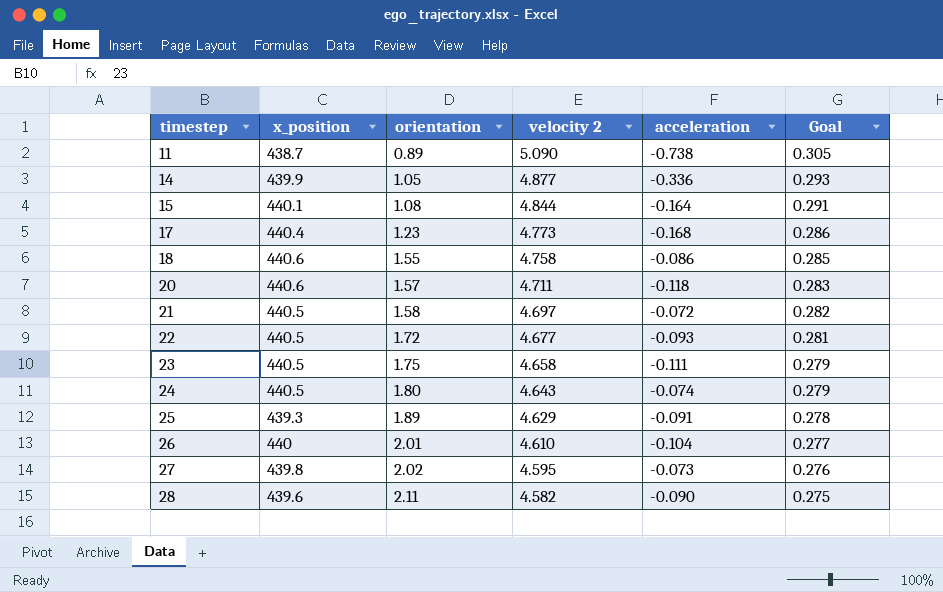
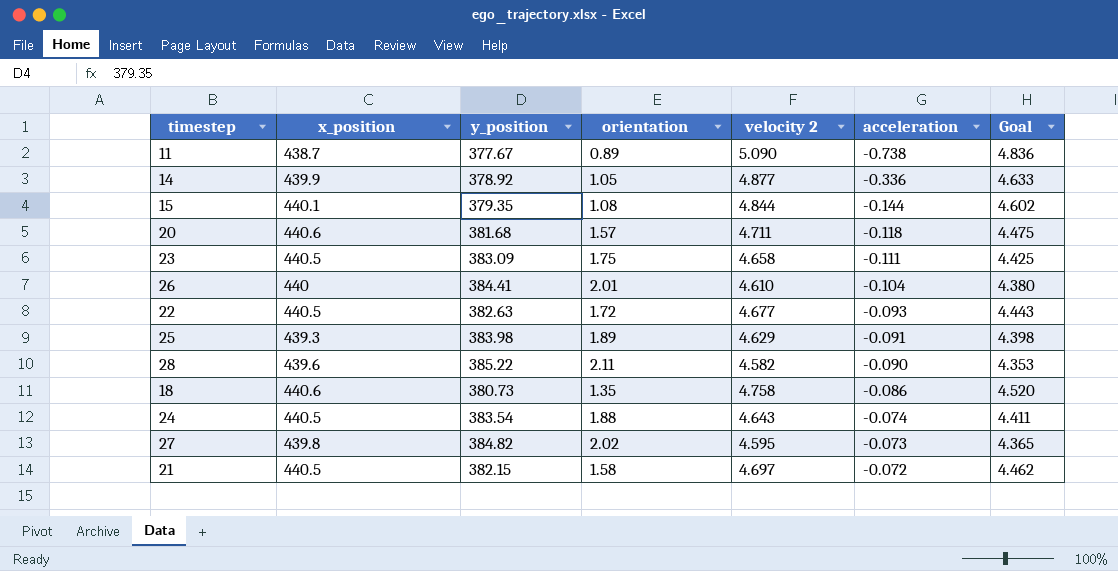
row order: timestep ascending -> acceleration ascending
column y_position | position: none -> 3
column Goal | formula: [velocity 2] * 0.06 -> [velocity 2] * 0.95
row 17: 440.4 | 1.23 | 4.773 | -0.168 | 0.286 -> none
15 | acceleration: -0.164 -> -0.144
18 | orientation: 1.55 -> 1.35
24 | orientation: 1.80 -> 1.88

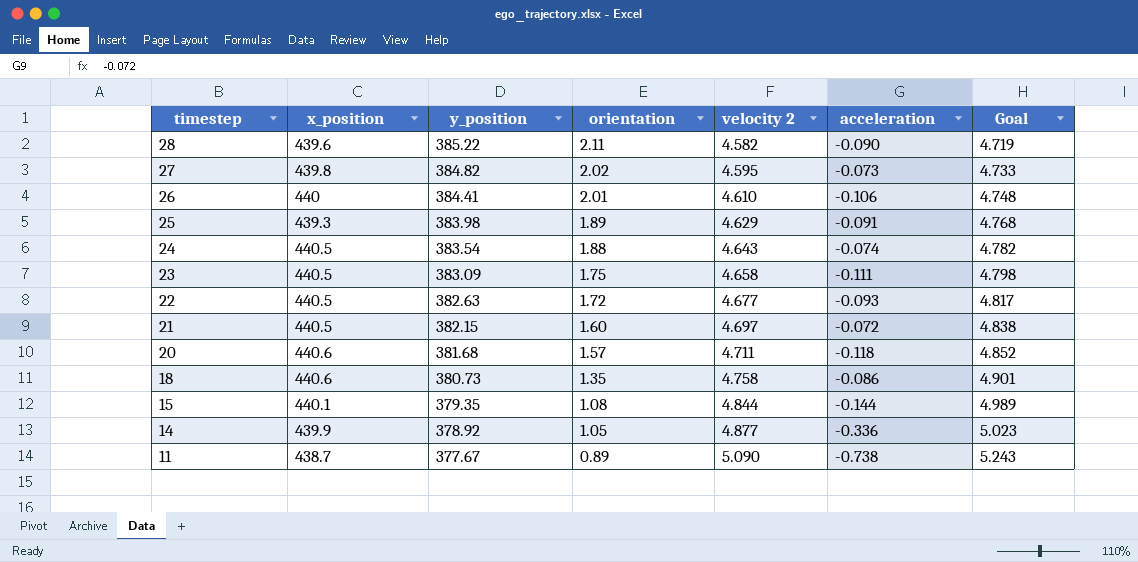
row order: acceleration ascending -> timestep descending
column Goal | formula: [velocity 2] * 0.95 -> [velocity 2] * 1.03
26 | acceleration: -0.104 -> -0.106
21 | orientation: 1.58 -> 1.60

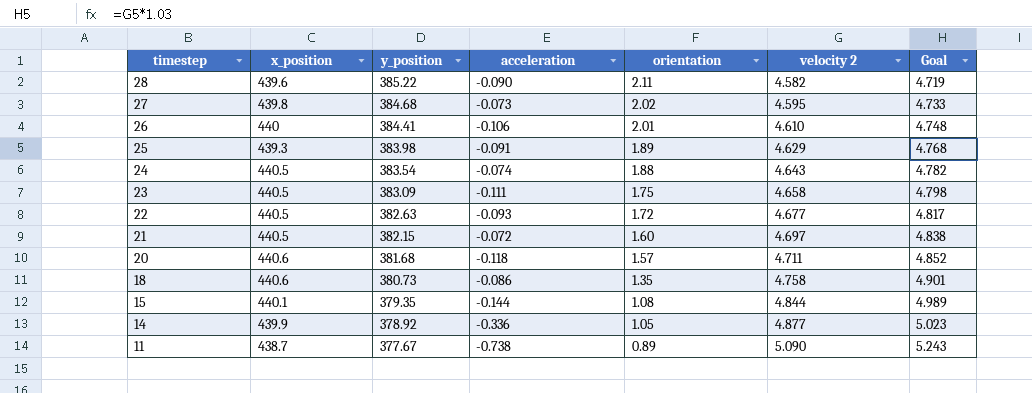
column acceleration | position: 6 -> 4
27 | y_position: 384.82 -> 384.68

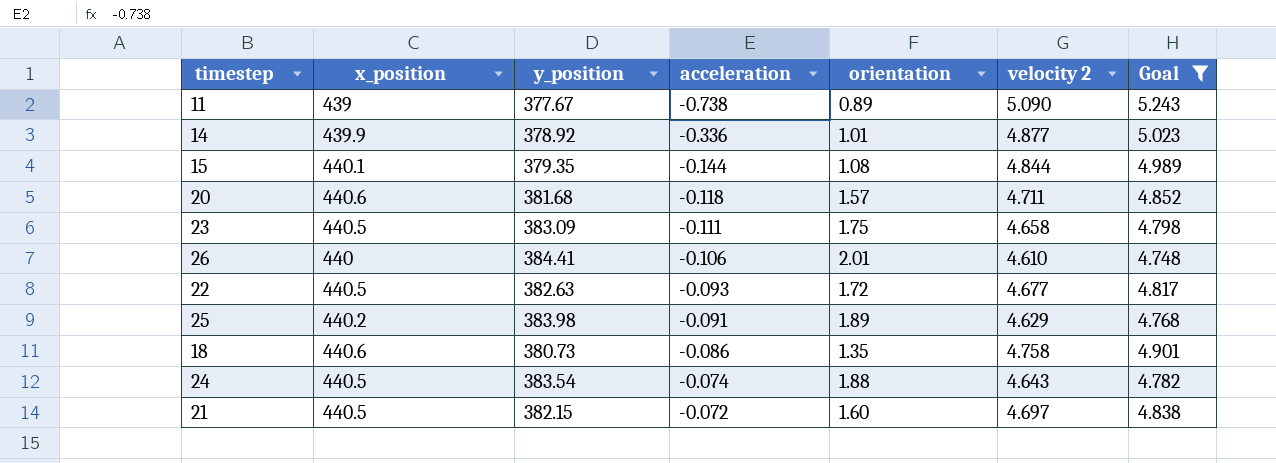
filter: none -> Goal >= 4.748
row order: timestep descending -> acceleration ascending
11 | x_position: 438.7 -> 439
14 | orientation: 1.05 -> 1.01
25 | x_position: 439.3 -> 440.2

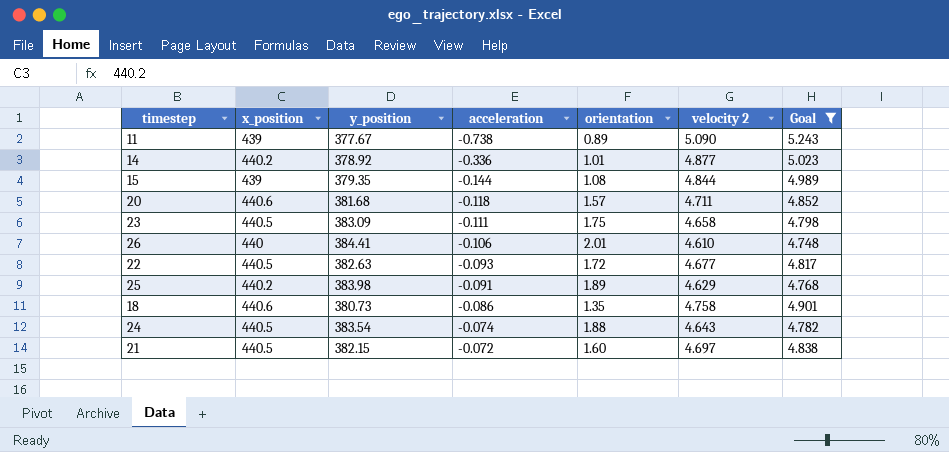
14 | x_position: 439.9 -> 440.2
15 | x_position: 440.1 -> 439

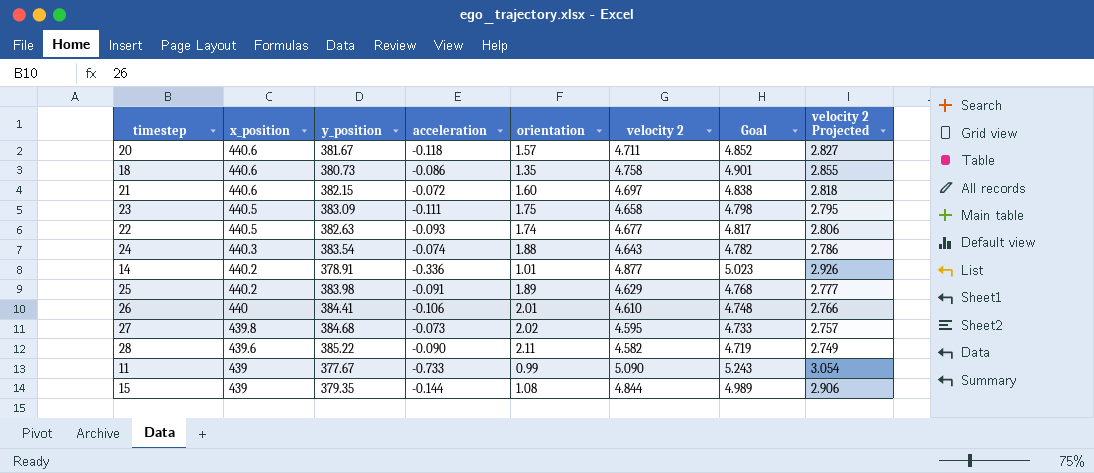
filter: Goal >= 4.748 -> none
row order: acceleration ascending -> x_position descending
column velocity 2 Projected | formula: none -> [velocity 2] * 0.6
20 | y_position: 381.68 -> 381.67
21 | x_position: 440.5 -> 440.6
22 | orientation: 1.72 -> 1.74
24 | x_position: 440.5 -> 440.3
14 | y_position: 378.92 -> 378.91
11 | acceleration: -0.738 -> -0.733
11 | orientation: 0.89 -> 0.99

